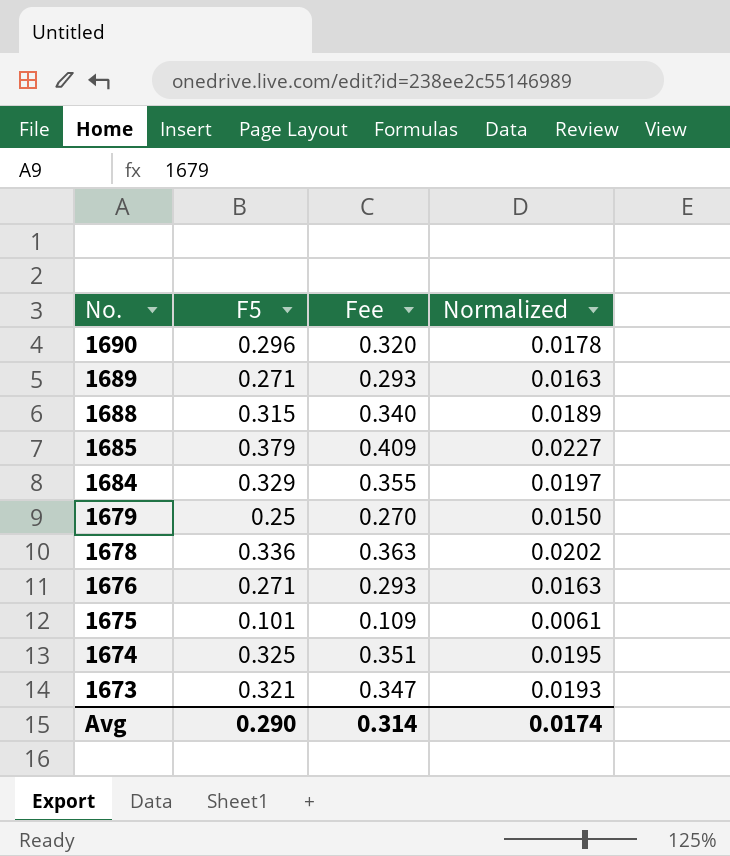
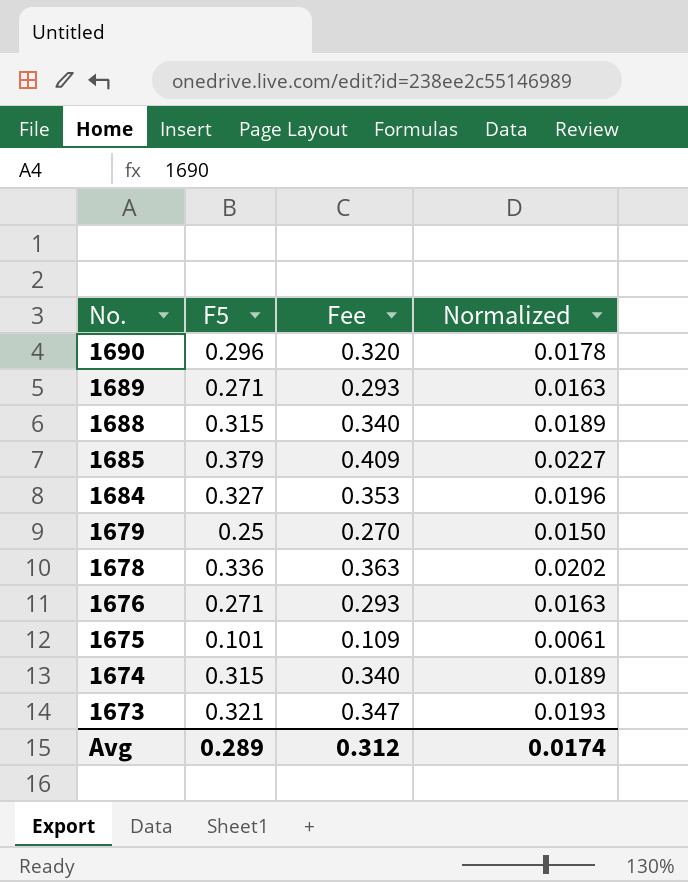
1684 | F5: 0.329 -> 0.327
1684 | Fee: 0.355 -> 0.353
1684 | Normalized: 0.0197 -> 0.0196
1674 | F5: 0.325 -> 0.315
1674 | Fee: 0.351 -> 0.340
1674 | Normalized: 0.0195 -> 0.0189
Avg | F5: 0.290 -> 0.289
Avg | Fee: 0.314 -> 0.312

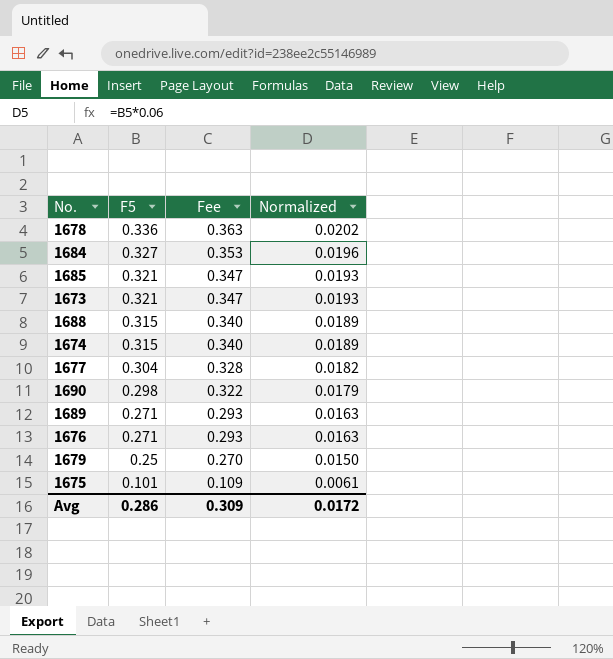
row order: No. descending -> F5 descending
1685 | F5: 0.379 -> 0.321
1685 | Fee: 0.409 -> 0.347
1685 | Normalized: 0.0227 -> 0.0193
row 1677: none -> 0.304 | 0.328 | 0.0182
1690 | F5: 0.296 -> 0.298
1690 | Fee: 0.320 -> 0.322
1690 | Normalized: 0.0178 -> 0.0179
Avg | F5: 0.289 -> 0.286
Avg | Fee: 0.312 -> 0.309
Avg | Normalized: 0.0174 -> 0.0172

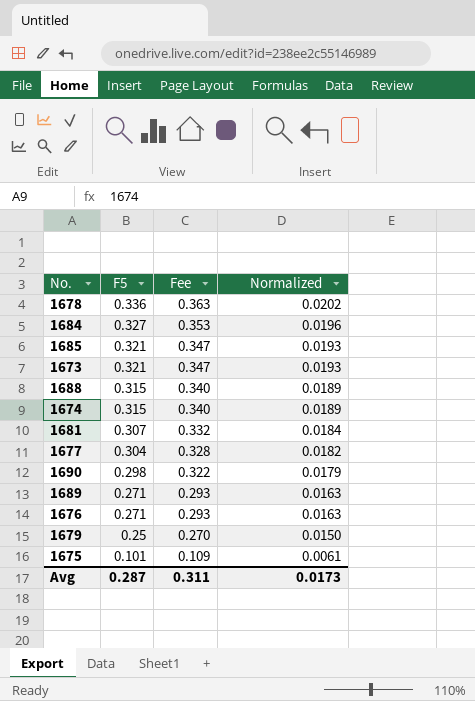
row 1681: none -> 0.307 | 0.332 | 0.0184
Avg | F5: 0.286 -> 0.287
Avg | Fee: 0.309 -> 0.311
Avg | Normalized: 0.0172 -> 0.0173

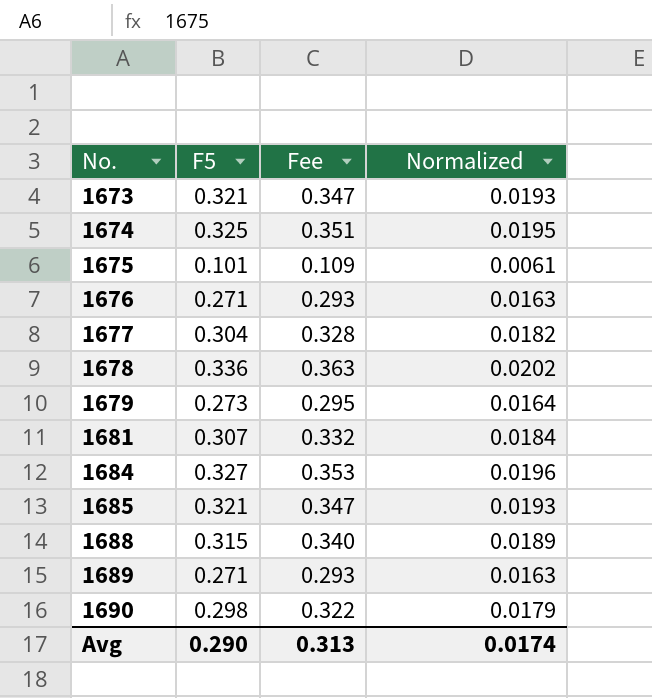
row order: F5 descending -> No. ascending
1674 | F5: 0.315 -> 0.325
1674 | Fee: 0.340 -> 0.351
1674 | Normalized: 0.0189 -> 0.0195
1679 | F5: 0.25 -> 0.273
1679 | Fee: 0.270 -> 0.295
1679 | Normalized: 0.0150 -> 0.0164
Avg | F5: 0.287 -> 0.290
Avg | Fee: 0.311 -> 0.313
Avg | Normalized: 0.0173 -> 0.0174

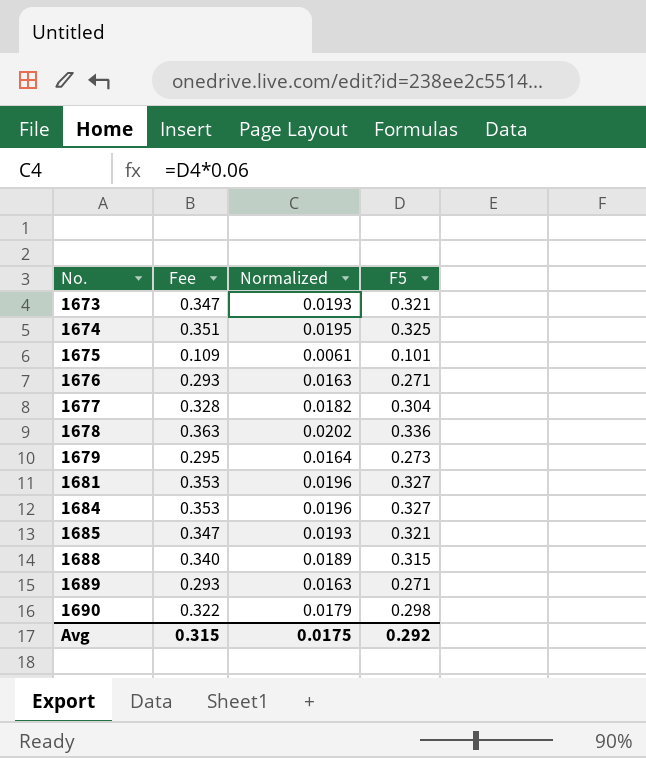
column F5 | position: 2 -> 4
1681 | Fee: 0.332 -> 0.353
1681 | Normalized: 0.0184 -> 0.0196
1681 | F5: 0.307 -> 0.327
Avg | Fee: 0.313 -> 0.315
Avg | Normalized: 0.0174 -> 0.0175
Avg | F5: 0.290 -> 0.292

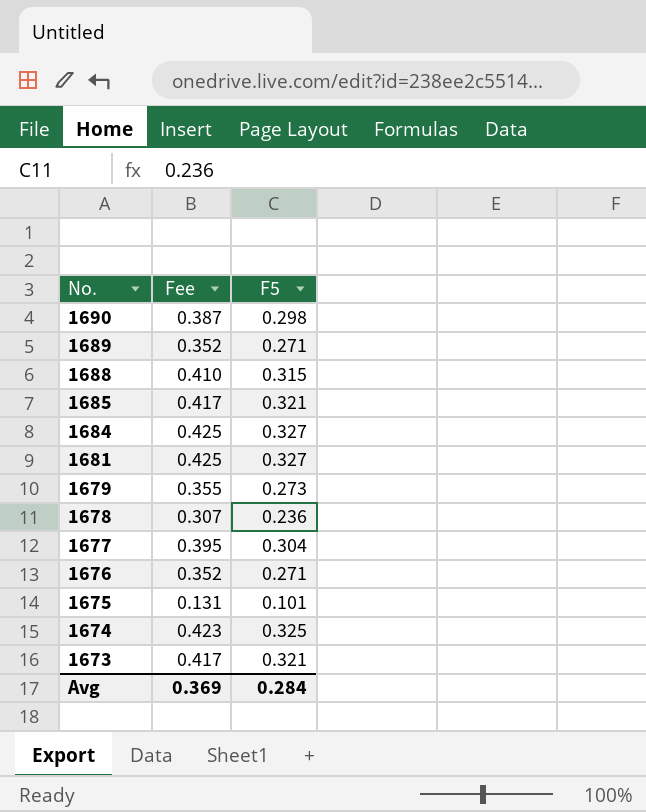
row order: No. ascending -> No. descending
column Normalized | formula: [F5] * 0.06 -> none
column Fee | formula: [F5] * 1.08 -> [F5] * 1.3
1678 | F5: 0.336 -> 0.236
Avg | Fee: 0.315 -> 0.369
Avg | F5: 0.292 -> 0.284

